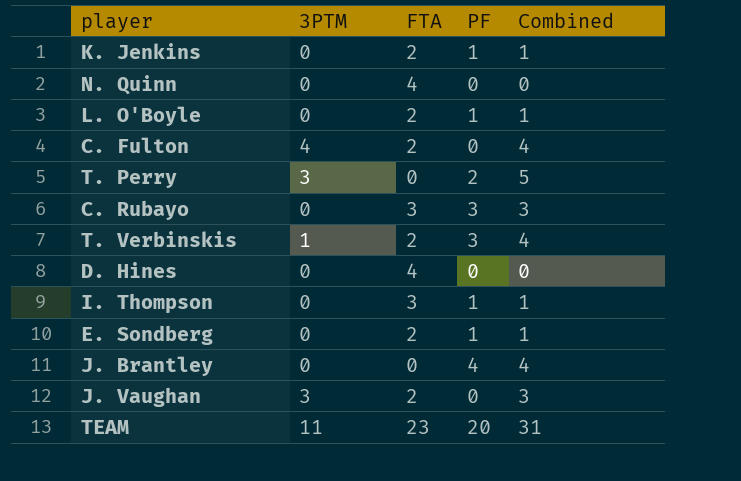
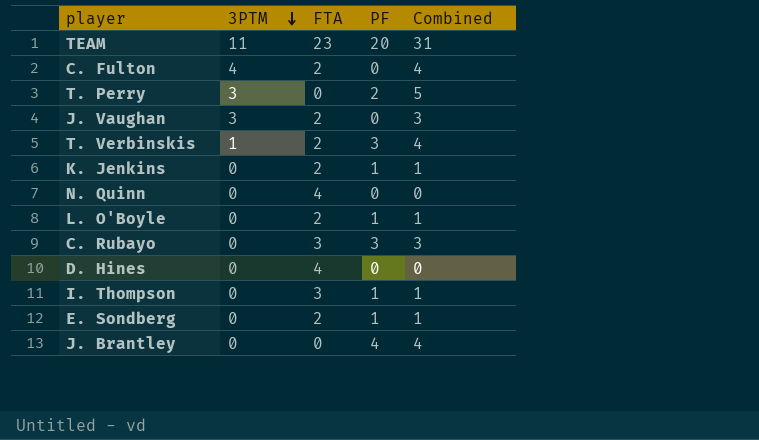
row order: none -> 3PTM descending

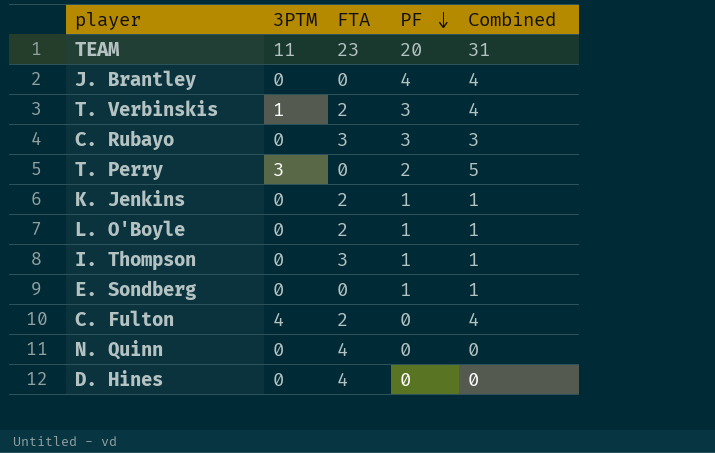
row order: 3PTM descending -> PF descending
row J. Vaughan: 3 | 2 | 0 | 3 -> none
E. Sondberg | FTA: 2 -> 0

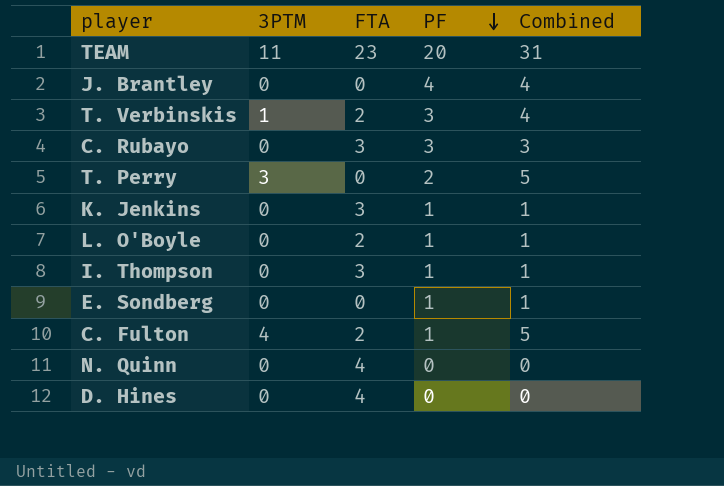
K. Jenkins | FTA: 2 -> 3
C. Fulton | PF: 0 -> 1
C. Fulton | Combined: 4 -> 5

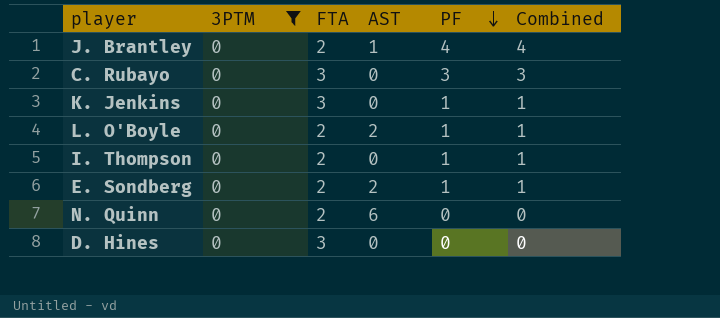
filter: none -> 3PTM = 0
column AST | position: none -> 4
J. Brantley | FTA: 0 -> 2
I. Thompson | FTA: 3 -> 2
E. Sondberg | FTA: 0 -> 2
N. Quinn | FTA: 4 -> 2
D. Hines | FTA: 4 -> 3

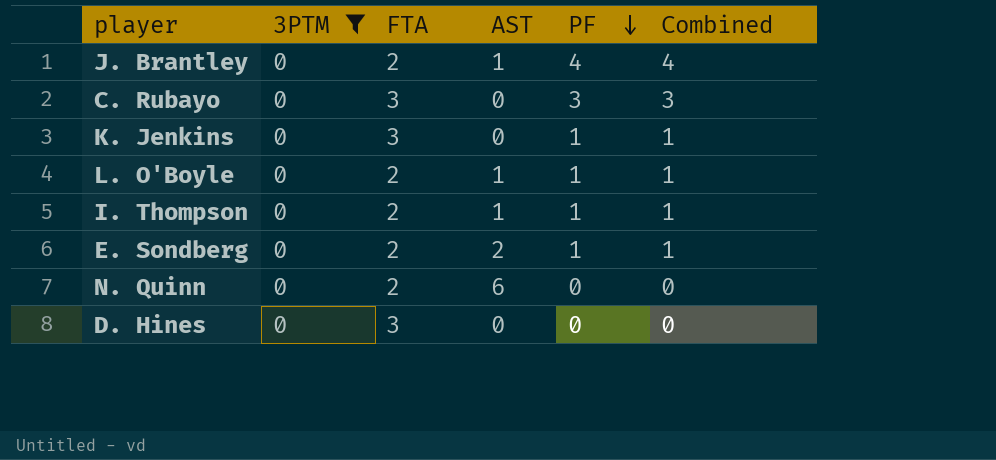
L. O'Boyle | AST: 2 -> 1
I. Thompson | AST: 0 -> 1

